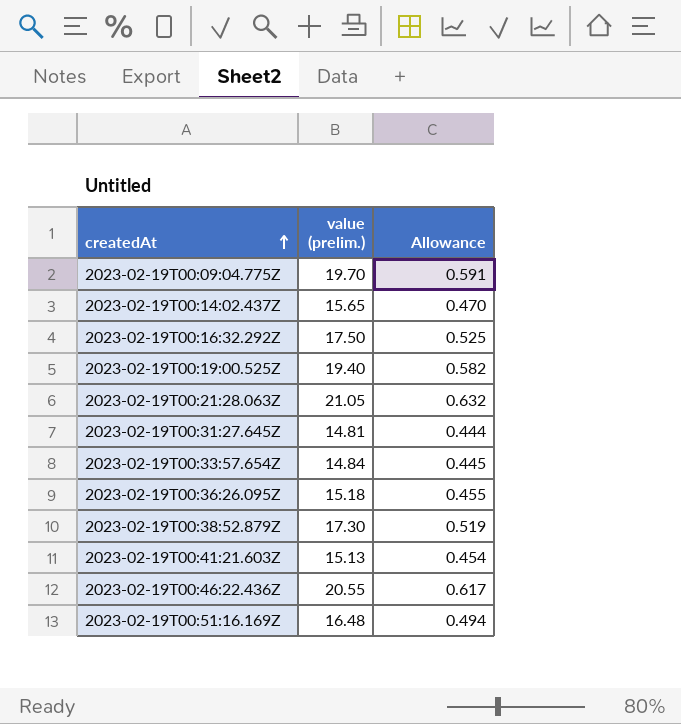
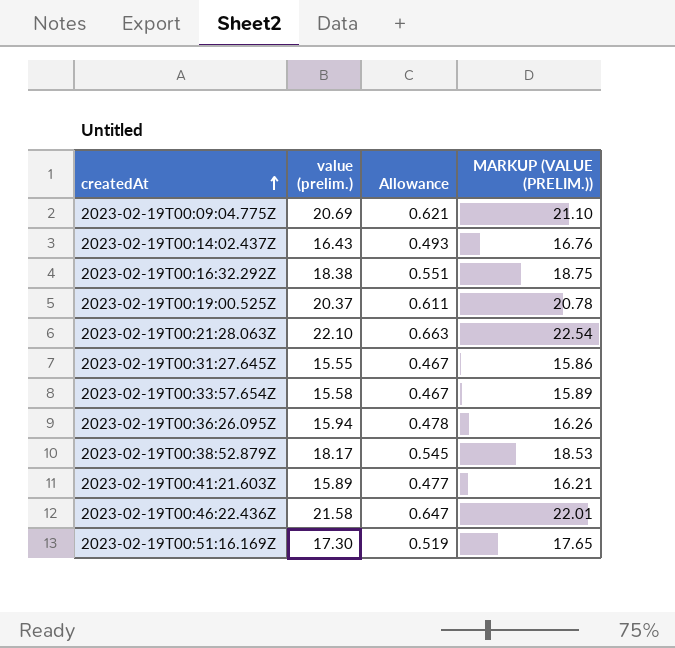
column MARKUP (VALUE (PRELIM.)) | formula: none -> [value (prelim.)] * 1.02
2023-02-19T00:09:04.775Z | value (prelim.): 19.70 -> 20.69
2023-02-19T00:09:04.775Z | Allowance: 0.591 -> 0.621
2023-02-19T00:14:02.437Z | value (prelim.): 15.65 -> 16.43
2023-02-19T00:14:02.437Z | Allowance: 0.470 -> 0.493
2023-02-19T00:16:32.292Z | value (prelim.): 17.50 -> 18.38
2023-02-19T00:16:32.292Z | Allowance: 0.525 -> 0.551
2023-02-19T00:19:00.525Z | value (prelim.): 19.40 -> 20.37
2023-02-19T00:19:00.525Z | Allowance: 0.582 -> 0.611
2023-02-19T00:21:28.063Z | value (prelim.): 21.05 -> 22.10
2023-02-19T00:21:28.063Z | Allowance: 0.632 -> 0.663
2023-02-19T00:31:27.645Z | value (prelim.): 14.81 -> 15.55
2023-02-19T00:31:27.645Z | Allowance: 0.444 -> 0.467
2023-02-19T00:33:57.654Z | value (prelim.): 14.84 -> 15.58
2023-02-19T00:33:57.654Z | Allowance: 0.445 -> 0.467
2023-02-19T00:36:26.095Z | value (prelim.): 15.18 -> 15.94
2023-02-19T00:36:26.095Z | Allowance: 0.455 -> 0.478
2023-02-19T00:38:52.879Z | value (prelim.): 17.30 -> 18.17
2023-02-19T00:38:52.879Z | Allowance: 0.519 -> 0.545
2023-02-19T00:41:21.603Z | value (prelim.): 15.13 -> 15.89
2023-02-19T00:41:21.603Z | Allowance: 0.454 -> 0.477
2023-02-19T00:46:22.436Z | value (prelim.): 20.55 -> 21.58
2023-02-19T00:46:22.436Z | Allowance: 0.617 -> 0.647
2023-02-19T00:51:16.169Z | value (prelim.): 16.48 -> 17.30
2023-02-19T00:51:16.169Z | Allowance: 0.494 -> 0.519

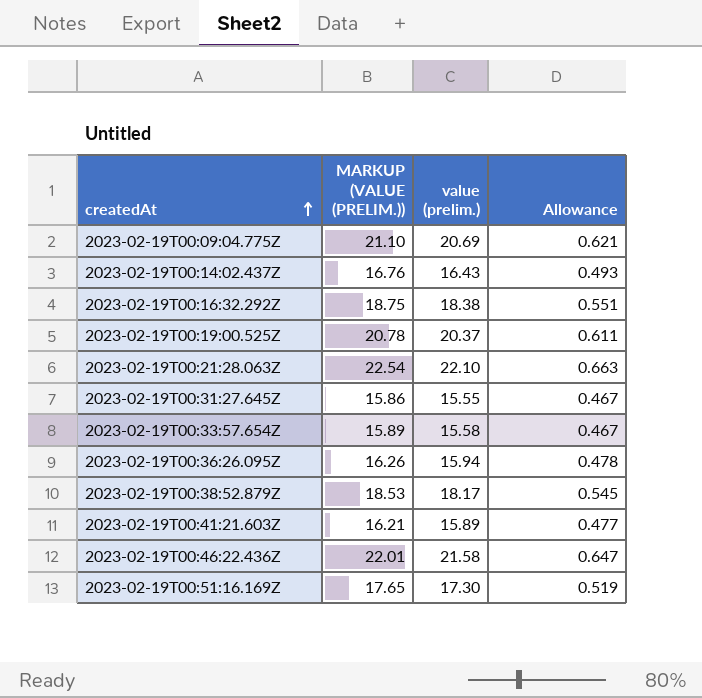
column MARKUP (VALUE (PRELIM.)) | position: 4 -> 2

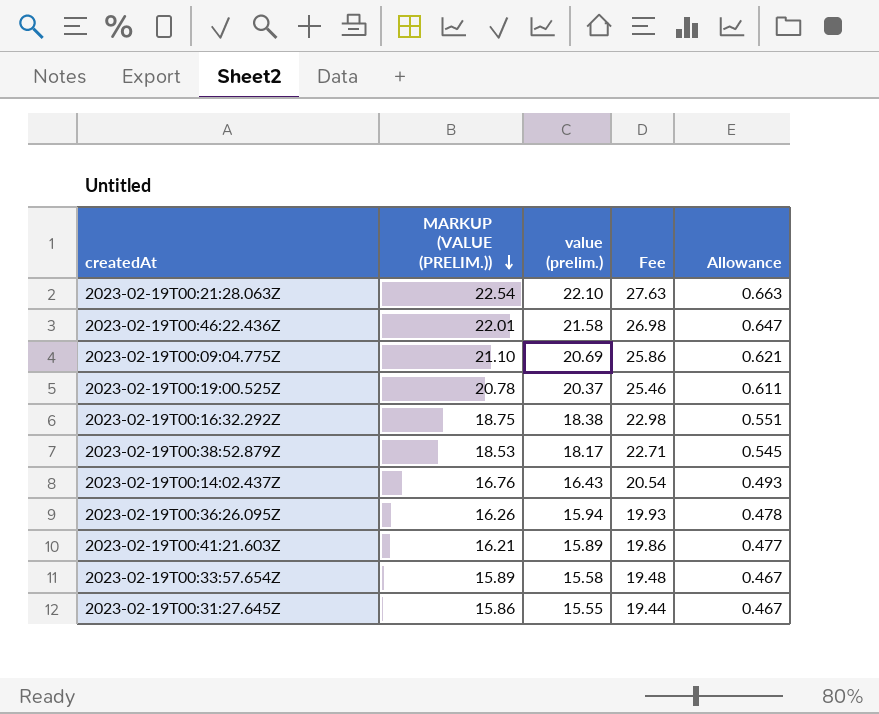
row order: createdAt ascending -> MARKUP (VALUE (PRELIM.)) descending
column Fee | formula: none -> [value (prelim.)] * 1.25
row 2023-02-19T00:51:16.169Z: 17.65 | 17.30 | 0.519 -> none

